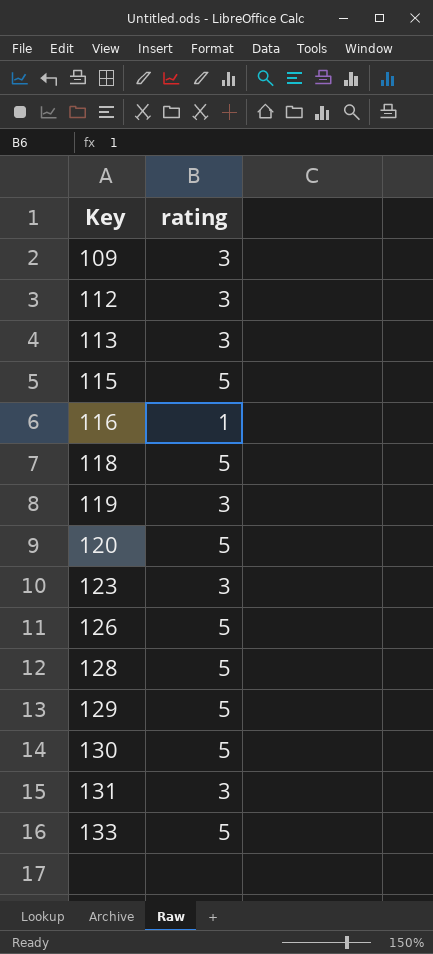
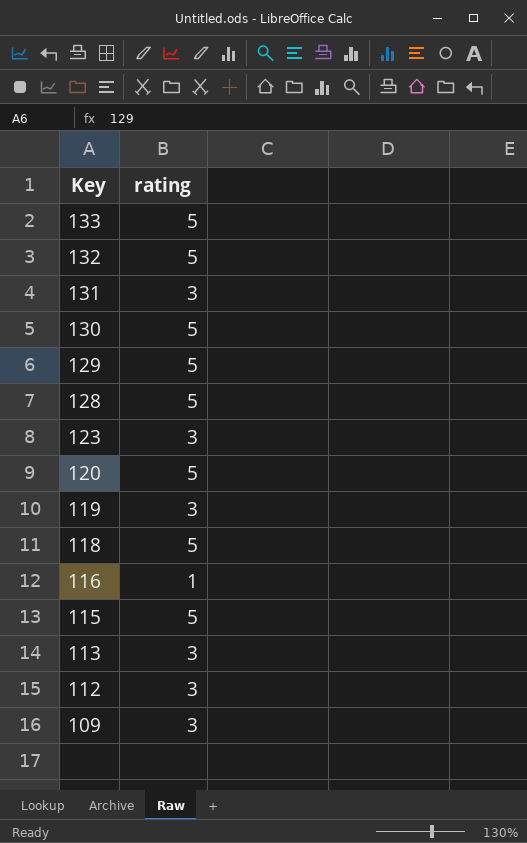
row order: Key ascending -> Key descending
row 126: 5 -> none
row 132: none -> 5

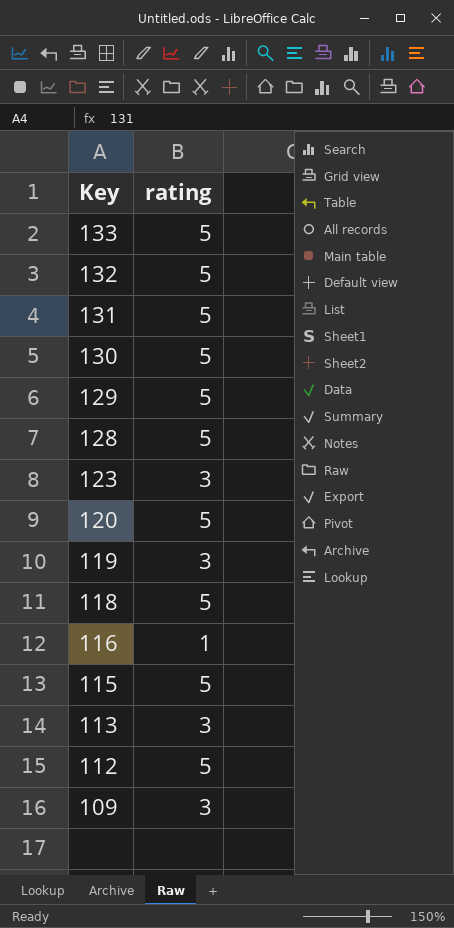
131 | rating: 3 -> 5
112 | rating: 3 -> 5

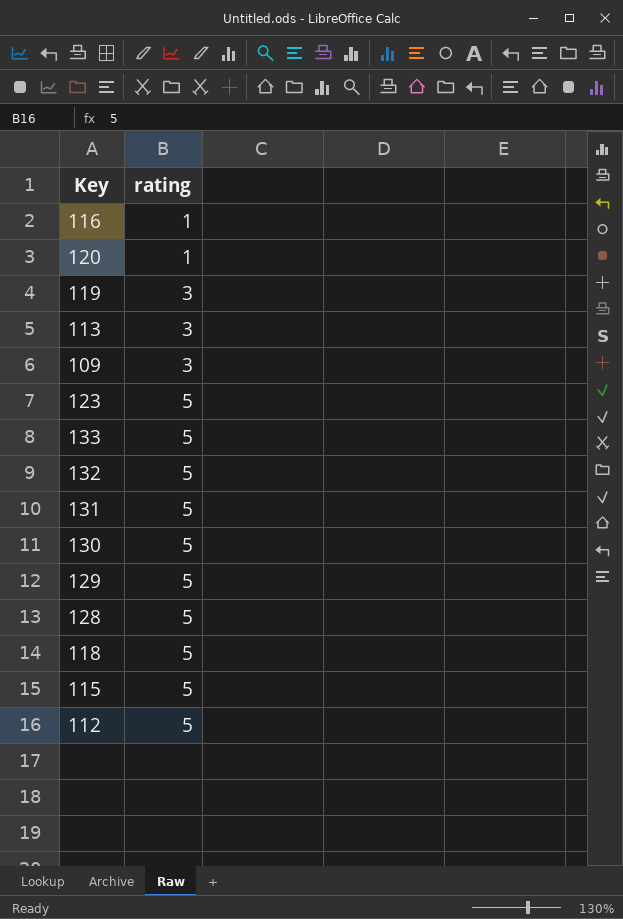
row order: Key descending -> rating ascending
120 | rating: 5 -> 1
123 | rating: 3 -> 5

